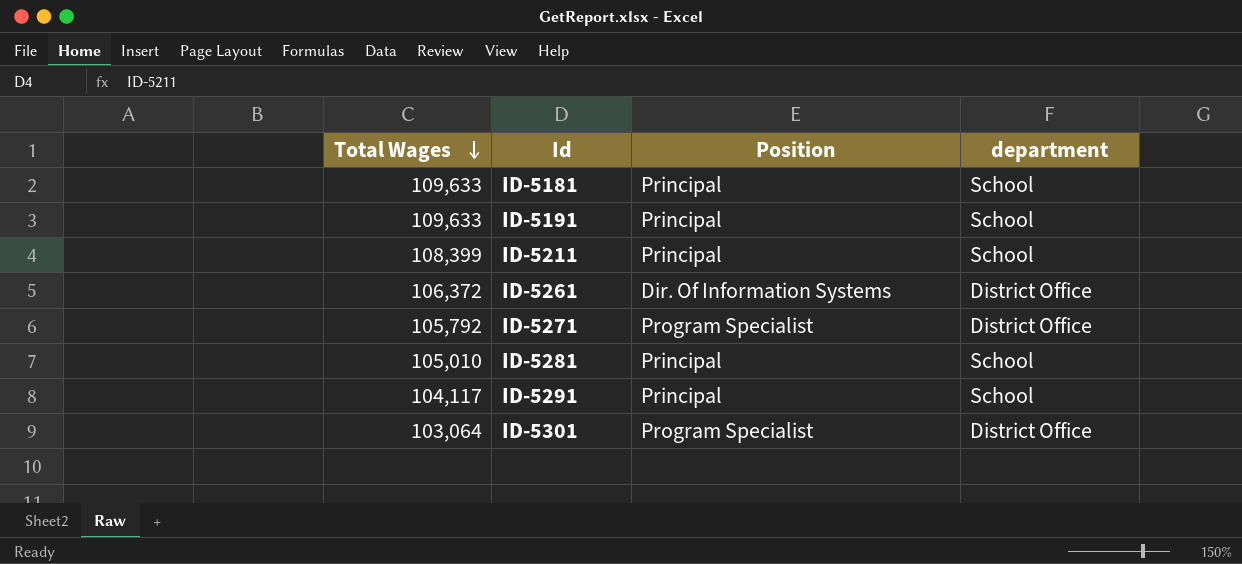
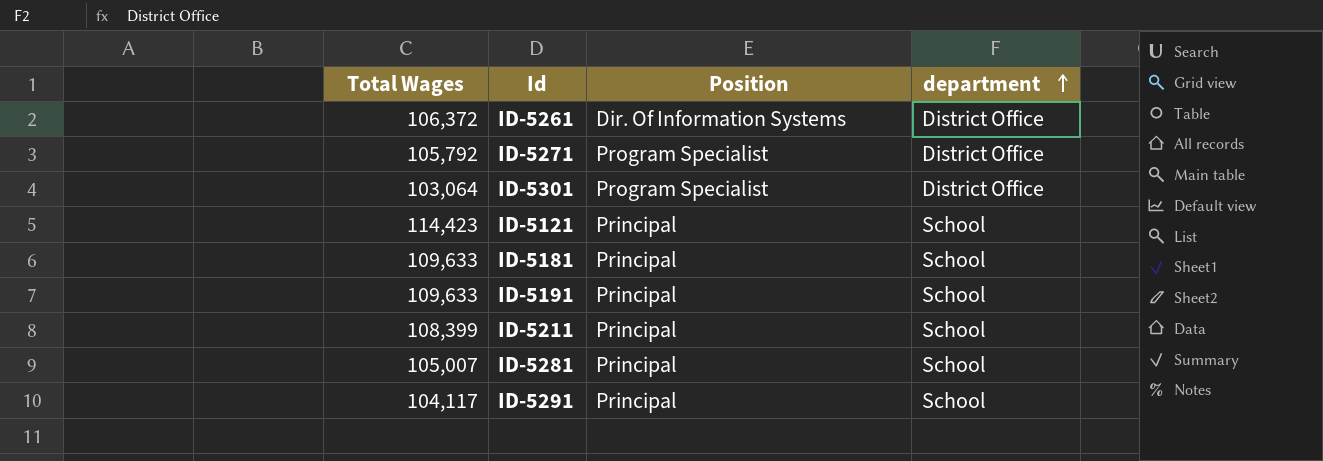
row order: Total Wages descending -> department ascending
row ID-5121: none -> 114,423 | Principal | School
ID-5281 | Total Wages: 105,010 -> 105,007

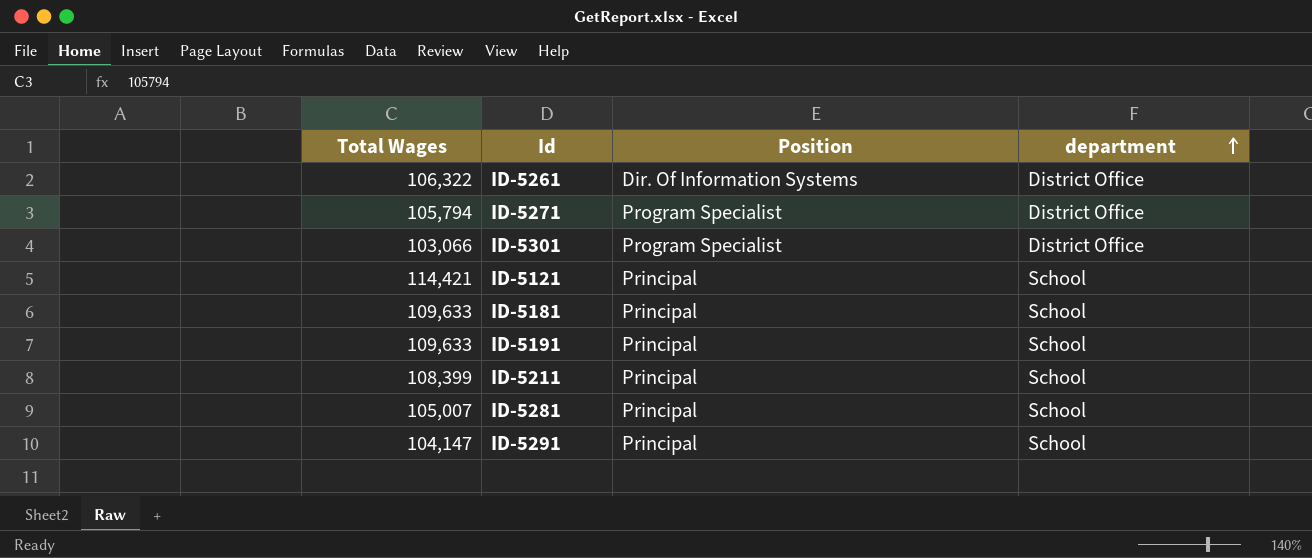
ID-5261 | Total Wages: 106,372 -> 106,322
ID-5271 | Total Wages: 105,792 -> 105,794
ID-5301 | Total Wages: 103,064 -> 103,066
ID-5121 | Total Wages: 114,423 -> 114,421
ID-5291 | Total Wages: 104,117 -> 104,147

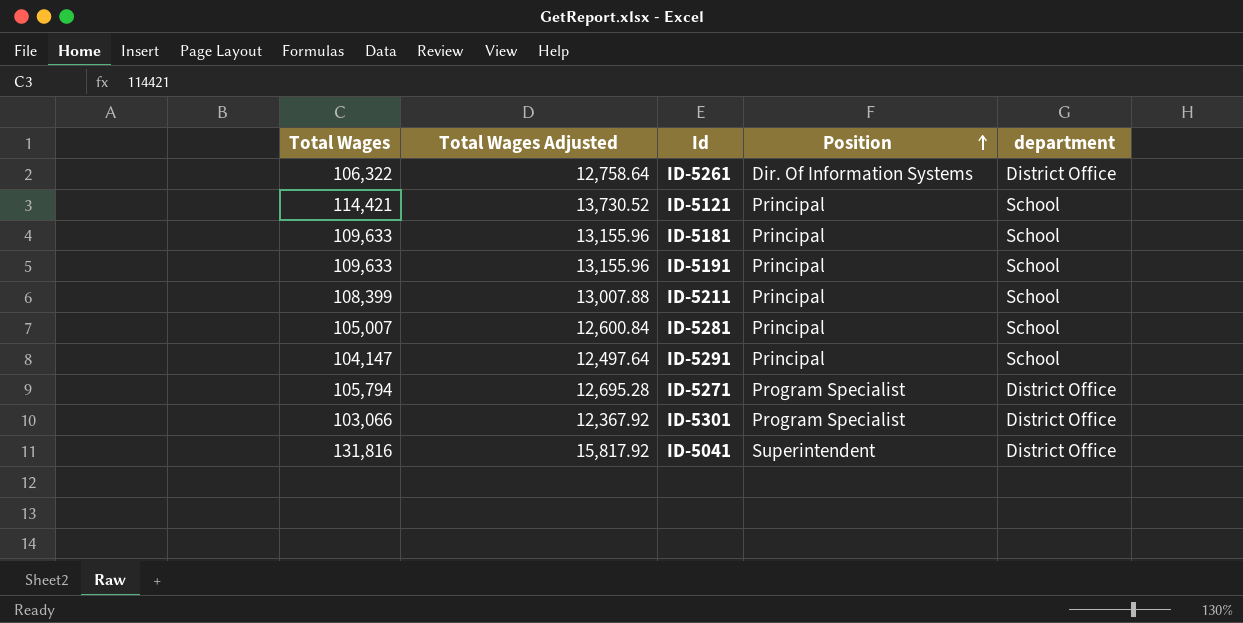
row order: department ascending -> Position ascending
column Total Wages Adjusted | formula: none -> [Total Wages] * 0.12
row ID-5041: none -> 131,816 | 15,817.92 | Superintendent | District Office

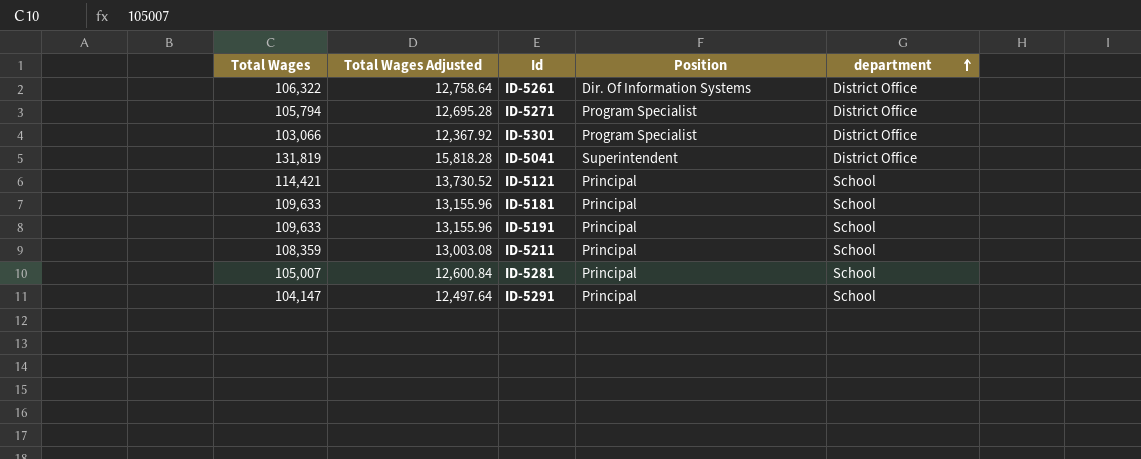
row order: Position ascending -> department ascending
ID-5041 | Total Wages: 131,816 -> 131,819
ID-5041 | Total Wages Adjusted: 15,817.92 -> 15,818.28
ID-5211 | Total Wages: 108,399 -> 108,359
ID-5211 | Total Wages Adjusted: 13,007.88 -> 13,003.08

